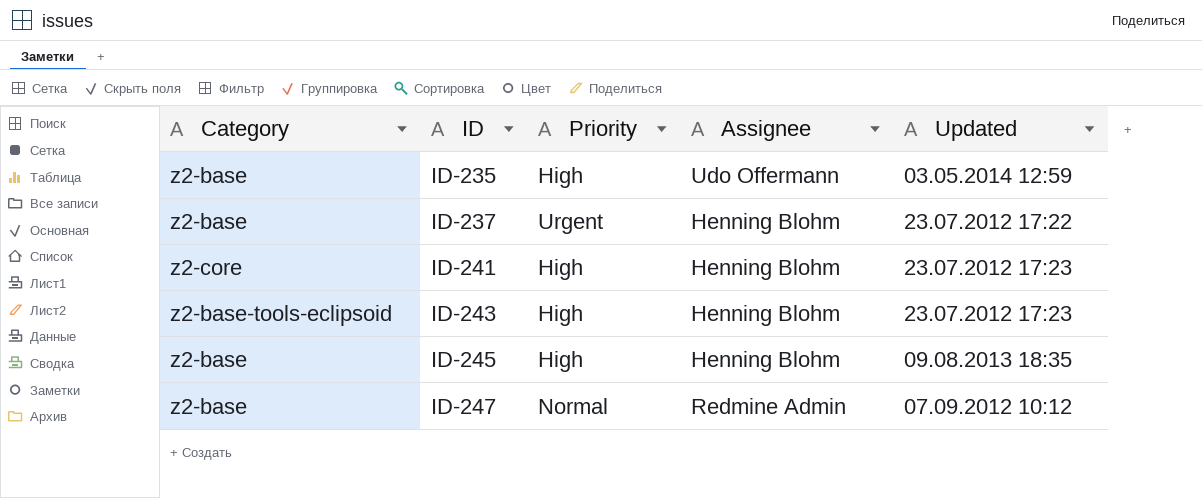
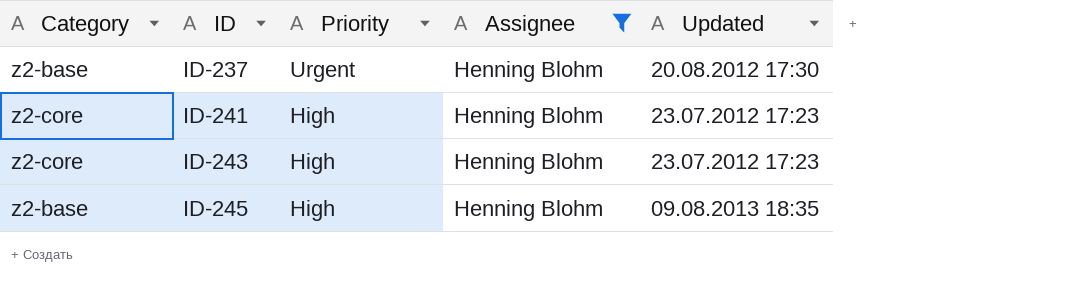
filter: none -> Assignee = Henning Blohm
ID-237 | Updated: 23.07.2012 17:22 -> 20.08.2012 17:30
ID-243 | Category: z2-base-tools-eclipsoid -> z2-core

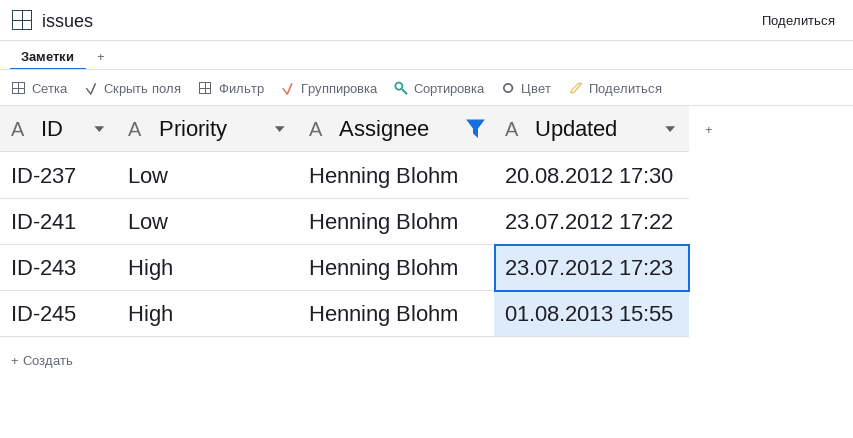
column Category | position: 1 -> none
ID-237 | Priority: Urgent -> Low
ID-241 | Priority: High -> Low
ID-241 | Updated: 23.07.2012 17:23 -> 23.07.2012 17:22
ID-245 | Updated: 09.08.2013 18:35 -> 01.08.2013 15:55

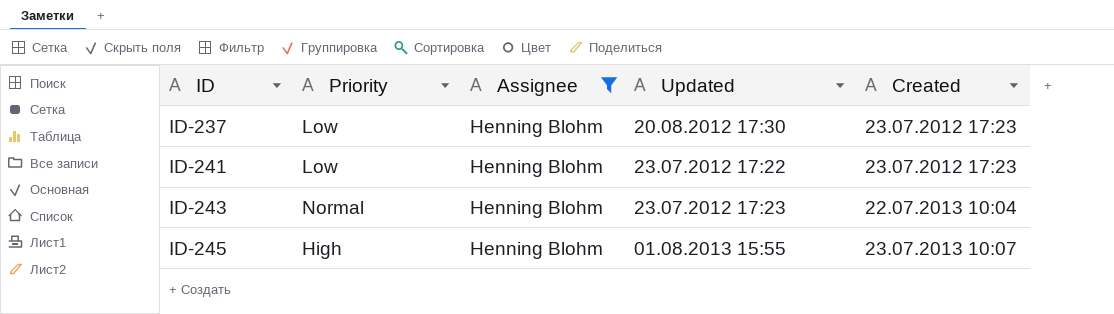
column Created | position: none -> 5
ID-243 | Priority: High -> Normal

